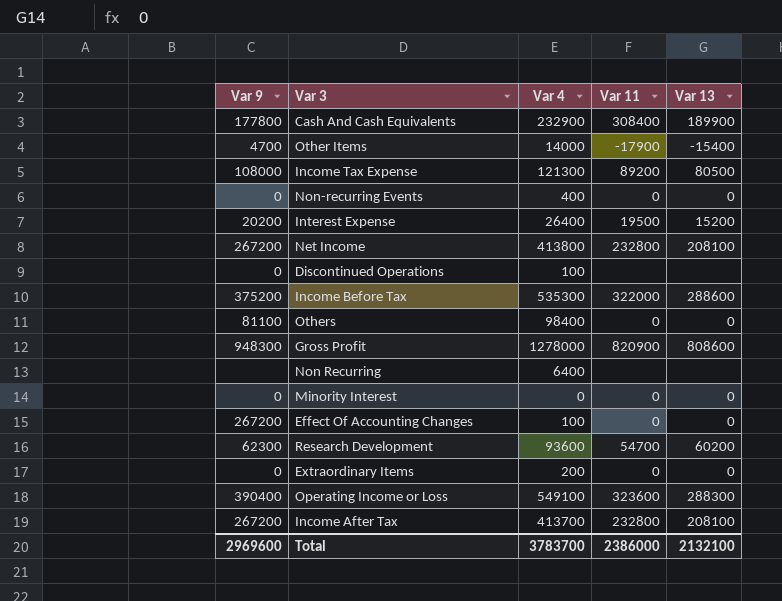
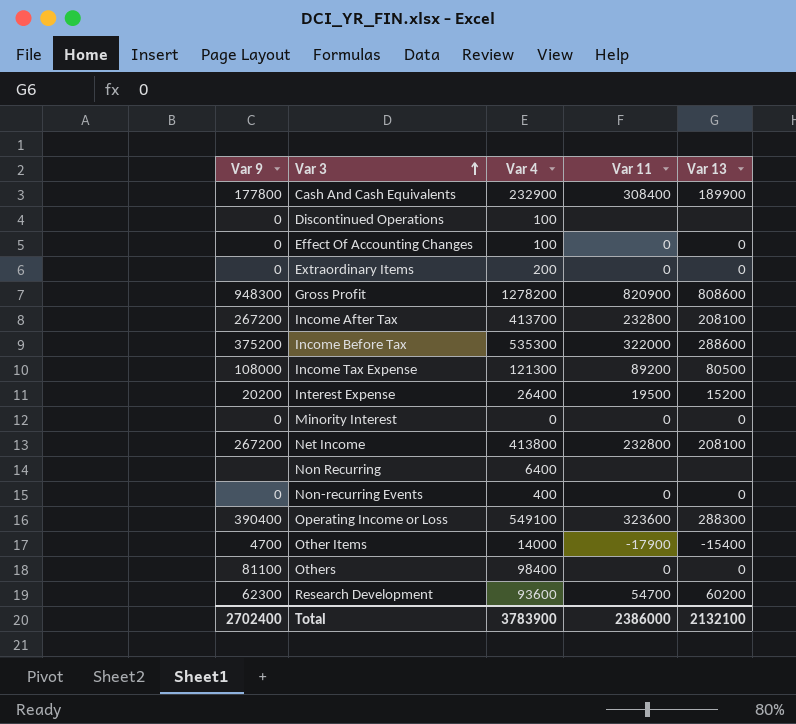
row order: none -> Var 3 ascending
Effect Of Accounting Changes | Var 9: 267200 -> 0
Gross Profit | Var 4: 1278000 -> 1278200
Total | Var 9: 2969600 -> 2702400
Total | Var 4: 3783700 -> 3783900

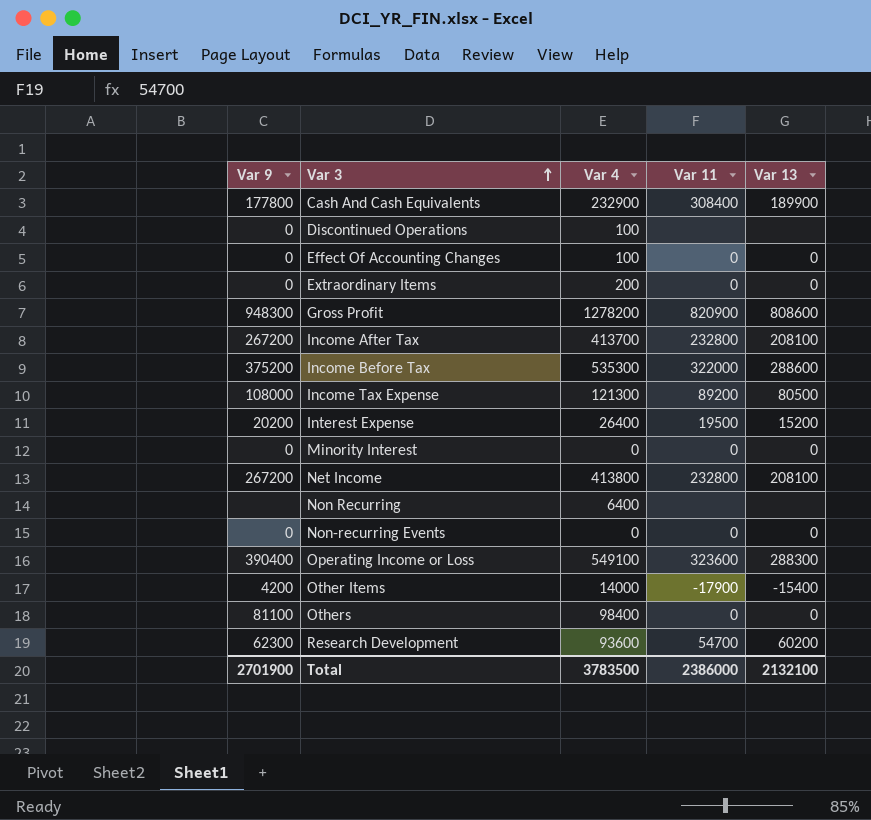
Non-recurring Events | Var 4: 400 -> 0
Other Items | Var 9: 4700 -> 4200
Total | Var 9: 2702400 -> 2701900
Total | Var 4: 3783900 -> 3783500

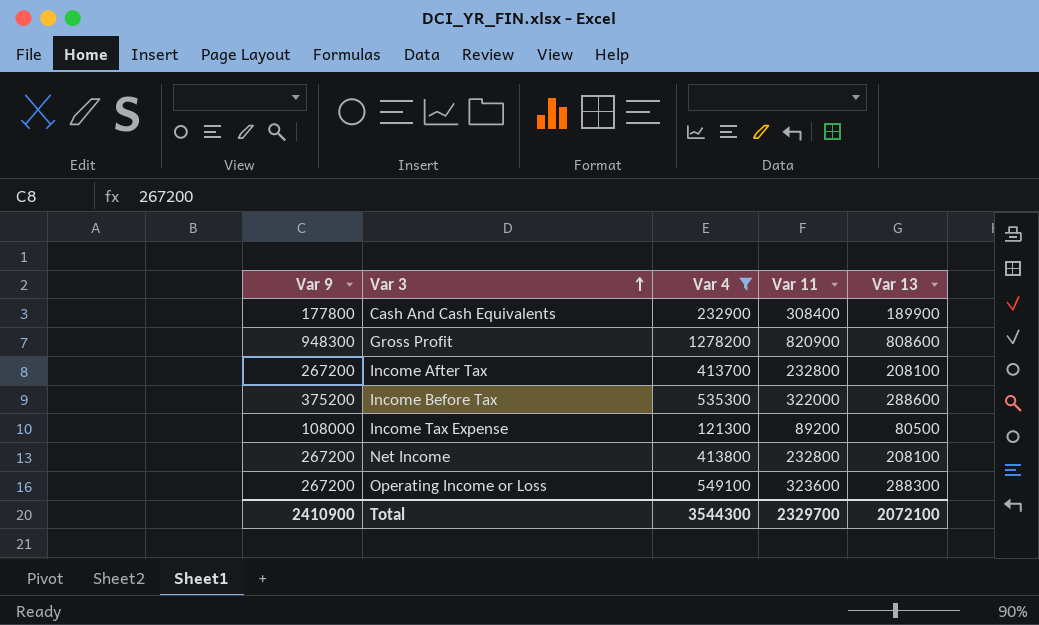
filter: none -> Var 4 >= 121300
Operating Income or Loss | Var 9: 390400 -> 267200
Total | Var 9: 2701900 -> 2410900
Total | Var 4: 3783500 -> 3544300
Total | Var 11: 2386000 -> 2329700
Total | Var 13: 2132100 -> 2072100

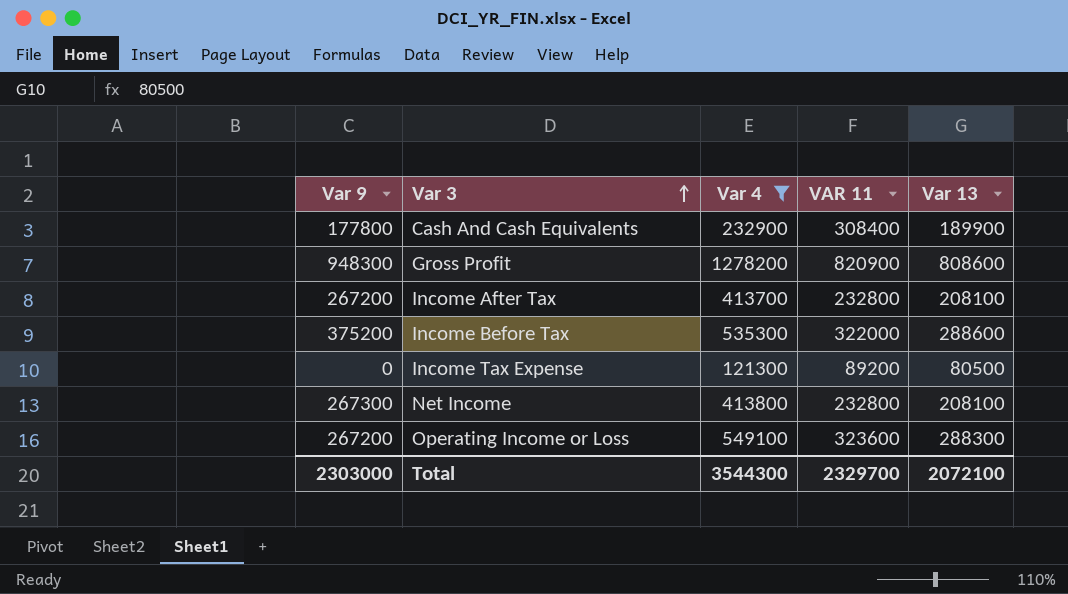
column name: Var 11 -> VAR 11
Income Tax Expense | Var 9: 108000 -> 0
Net Income | Var 9: 267200 -> 267300
Total | Var 9: 2410900 -> 2303000

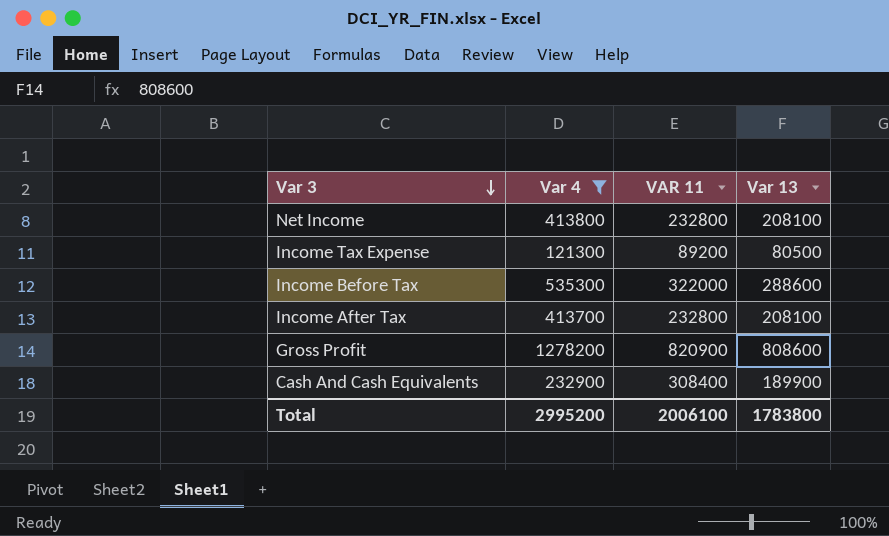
row order: Var 3 ascending -> Var 3 descending
column Var 9 | position: 1 -> none
row Operating Income or Loss: 267200 | 549100 | 323600 | 288300 -> none
Total | Var 4: 3544300 -> 2995200
Total | VAR 11: 2329700 -> 2006100
Total | Var 13: 2072100 -> 1783800

